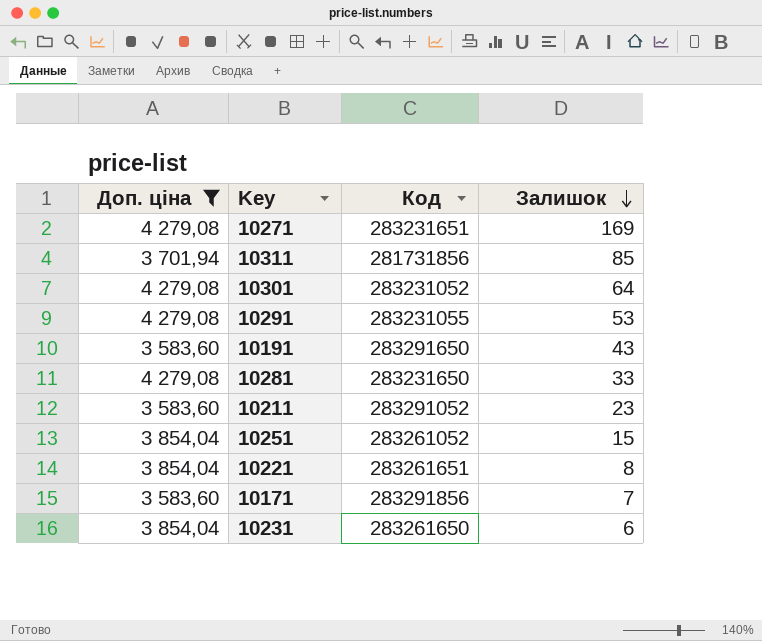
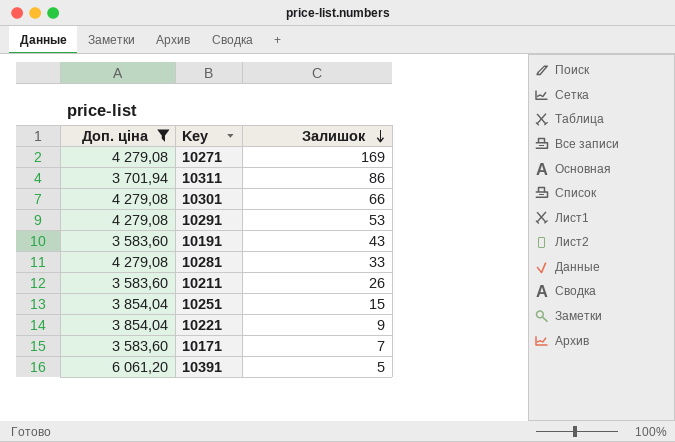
column Код | position: 3 -> none
row 10231: 3 854,04 | 283261650 | 6 -> none
10311 | Залишок: 85 -> 86
10301 | Залишок: 64 -> 66
10211 | Залишок: 23 -> 26
10221 | Залишок: 8 -> 9
row 10391: none -> 6 061,20 | 5

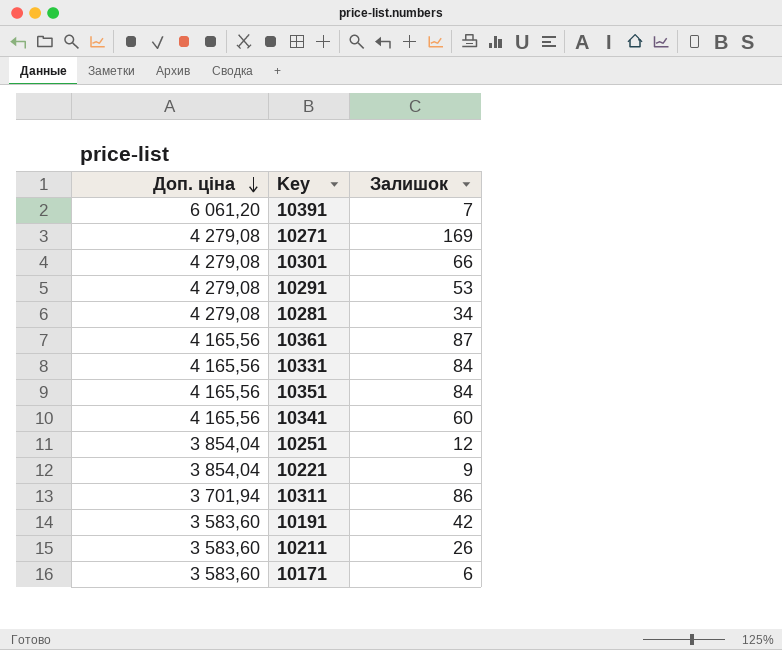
filter: Доп. ціна != 4 165,56 -> none
row order: Залишок descending -> Доп. ціна descending
10391 | Залишок: 5 -> 7
10281 | Залишок: 33 -> 34
10251 | Залишок: 15 -> 12
10191 | Залишок: 43 -> 42
10171 | Залишок: 7 -> 6

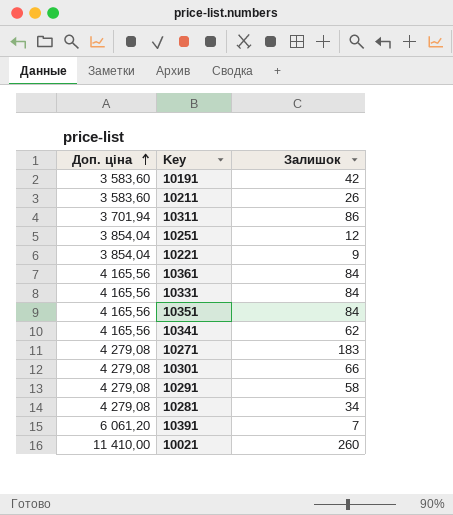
row order: Доп. ціна descending -> Доп. ціна ascending
row 10171: 3 583,60 | 6 -> none
10361 | Залишок: 87 -> 84
10341 | Залишок: 60 -> 62
10271 | Залишок: 169 -> 183
10291 | Залишок: 53 -> 58
row 10021: none -> 11 410,00 | 260

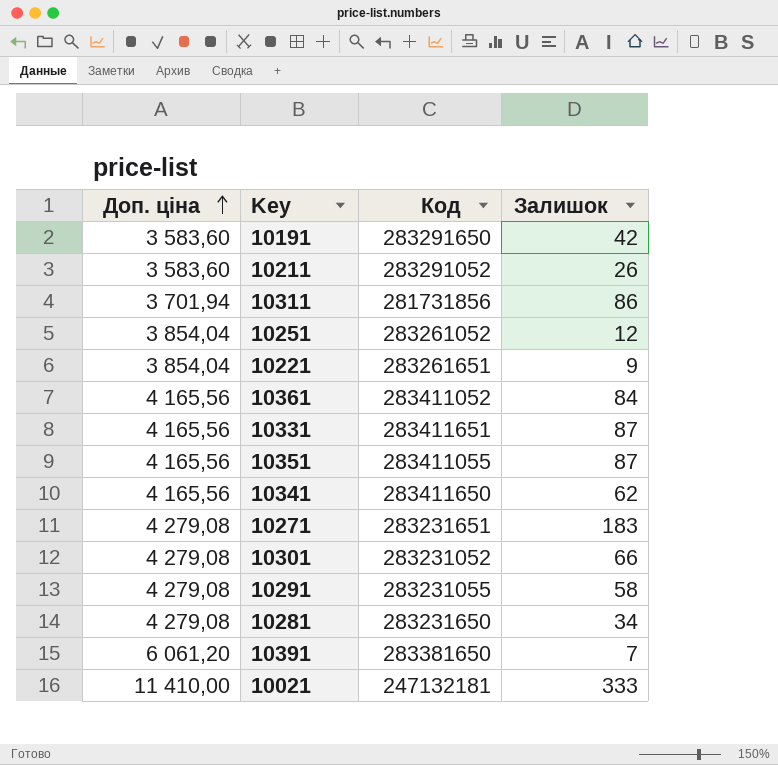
column Код | position: none -> 3
10331 | Залишок: 84 -> 87
10351 | Залишок: 84 -> 87
10021 | Залишок: 260 -> 333

